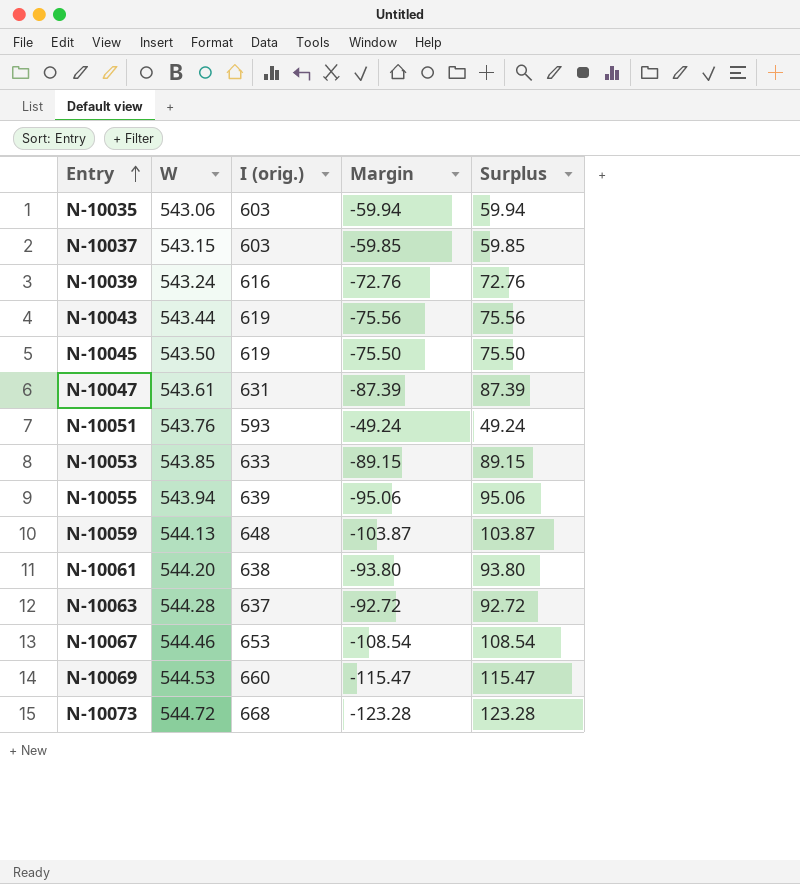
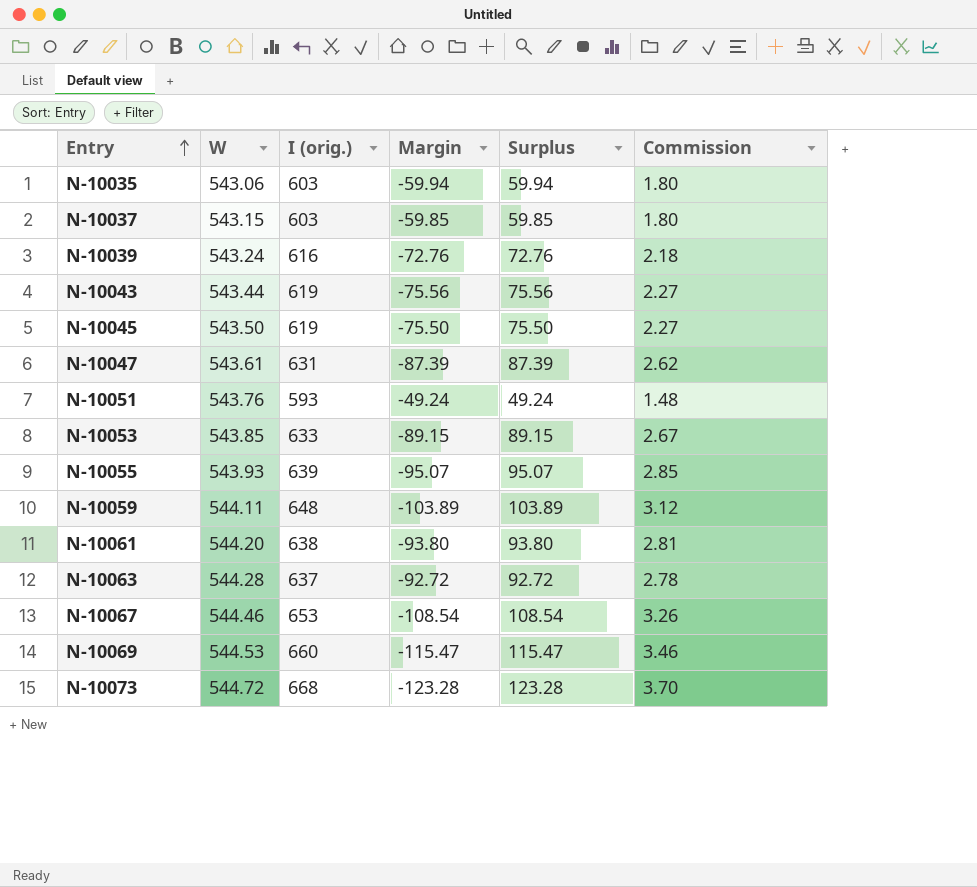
column Commission | formula: none -> [Surplus] * 0.03
N-10055 | W: 543.94 -> 543.93
N-10055 | Margin: -95.06 -> -95.07
N-10055 | Surplus: 95.06 -> 95.07
N-10059 | W: 544.13 -> 544.11
N-10059 | Margin: -103.87 -> -103.89
N-10059 | Surplus: 103.87 -> 103.89

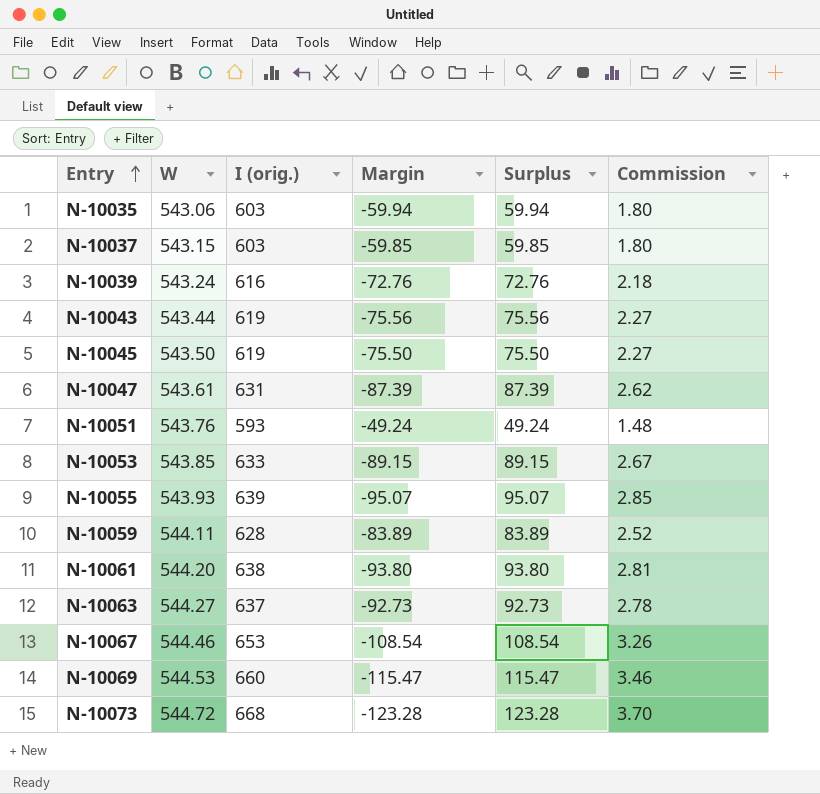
N-10059 | I (orig.): 648 -> 628
N-10059 | Margin: -103.89 -> -83.89
N-10059 | Surplus: 103.89 -> 83.89
N-10059 | Commission: 3.12 -> 2.52
N-10063 | W: 544.28 -> 544.27
N-10063 | Margin: -92.72 -> -92.73
N-10063 | Surplus: 92.72 -> 92.73

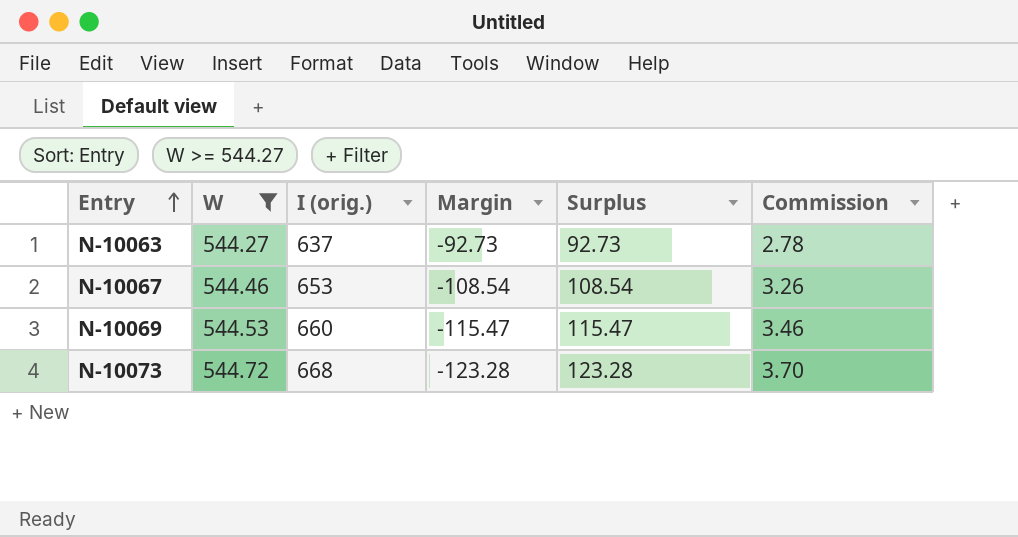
filter: none -> W >= 544.27

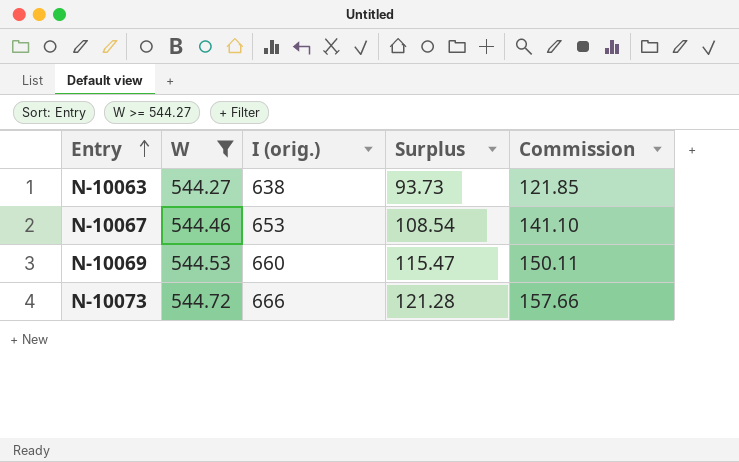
column Margin | formula: [W] - [I (orig.)] -> none
column Commission | formula: [Surplus] * 0.03 -> [Surplus] * 1.3
N-10063 | I (orig.): 637 -> 638
N-10063 | Surplus: 92.73 -> 93.73
N-10073 | I (orig.): 668 -> 666
N-10073 | Surplus: 123.28 -> 121.28

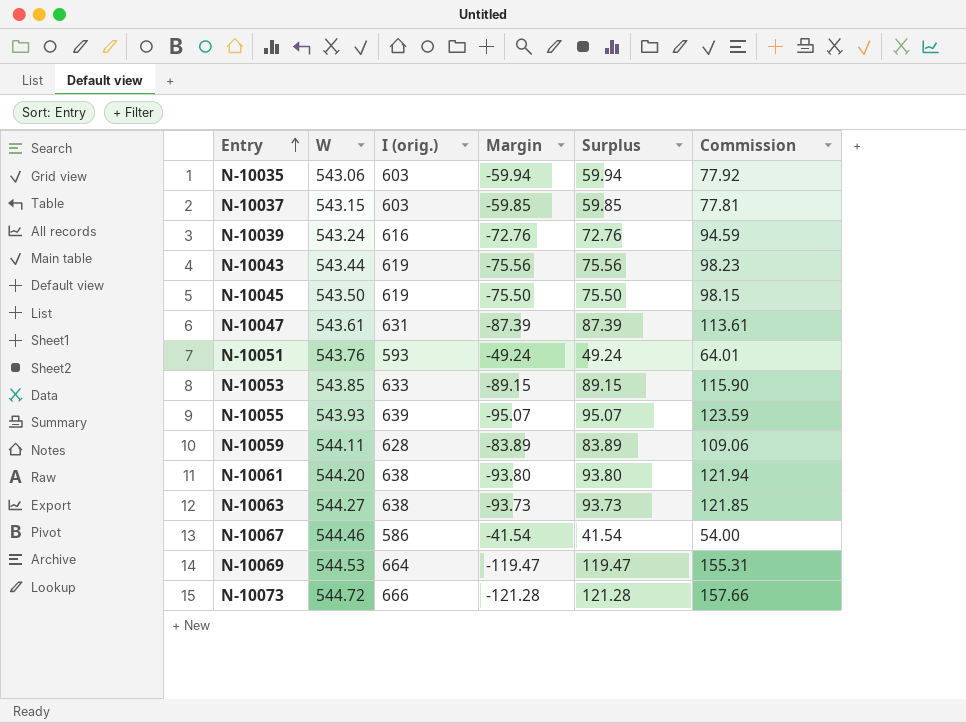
filter: W >= 544.27 -> none
column Margin | formula: none -> [W] - [I (orig.)]
N-10067 | I (orig.): 653 -> 586
N-10067 | Surplus: 108.54 -> 41.54
N-10067 | Commission: 141.10 -> 54.00
N-10069 | I (orig.): 660 -> 664
N-10069 | Surplus: 115.47 -> 119.47
N-10069 | Commission: 150.11 -> 155.31

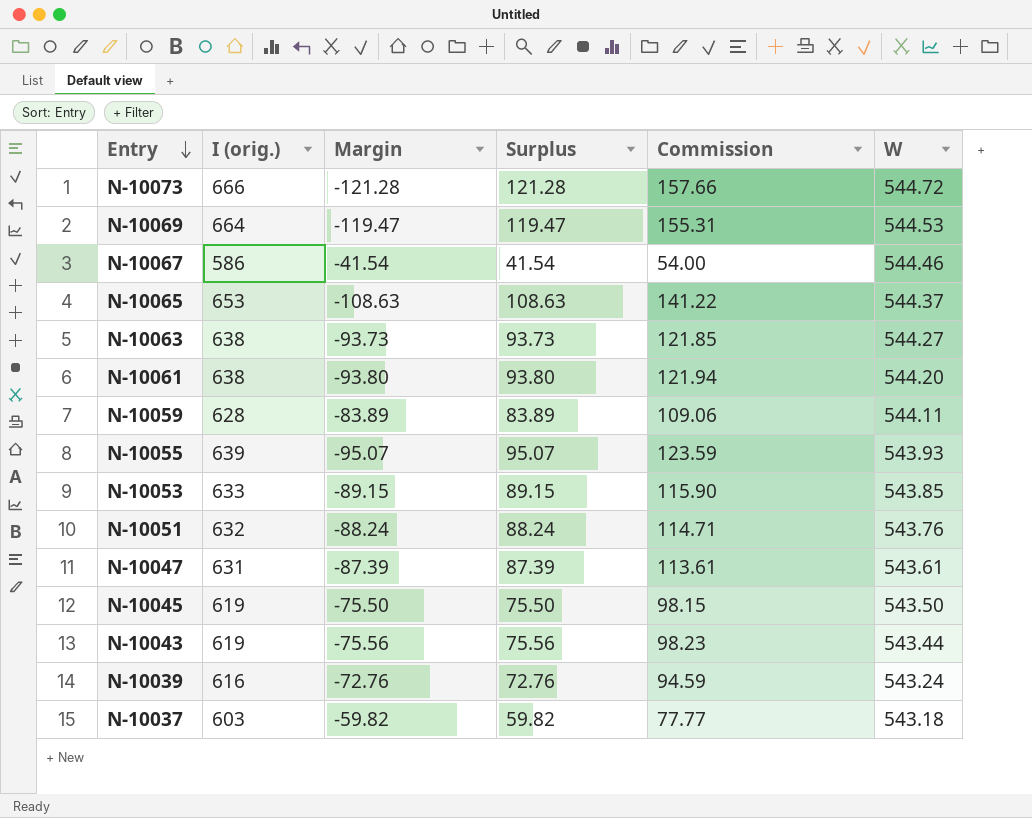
row order: Entry ascending -> Entry descending
column W | position: 2 -> 6
row N-10035: 543.06 | 603 | -59.94 | 59.94 | 77.92 -> none
row N-10065: none -> 653 | -108.63 | 108.63 | 141.22 | 544.37
N-10051 | I (orig.): 593 -> 632
N-10051 | Margin: -49.24 -> -88.24
N-10051 | Surplus: 49.24 -> 88.24
N-10051 | Commission: 64.01 -> 114.71
N-10037 | Margin: -59.85 -> -59.82
N-10037 | Surplus: 59.85 -> 59.82
N-10037 | Commission: 77.81 -> 77.77
N-10037 | W: 543.15 -> 543.18

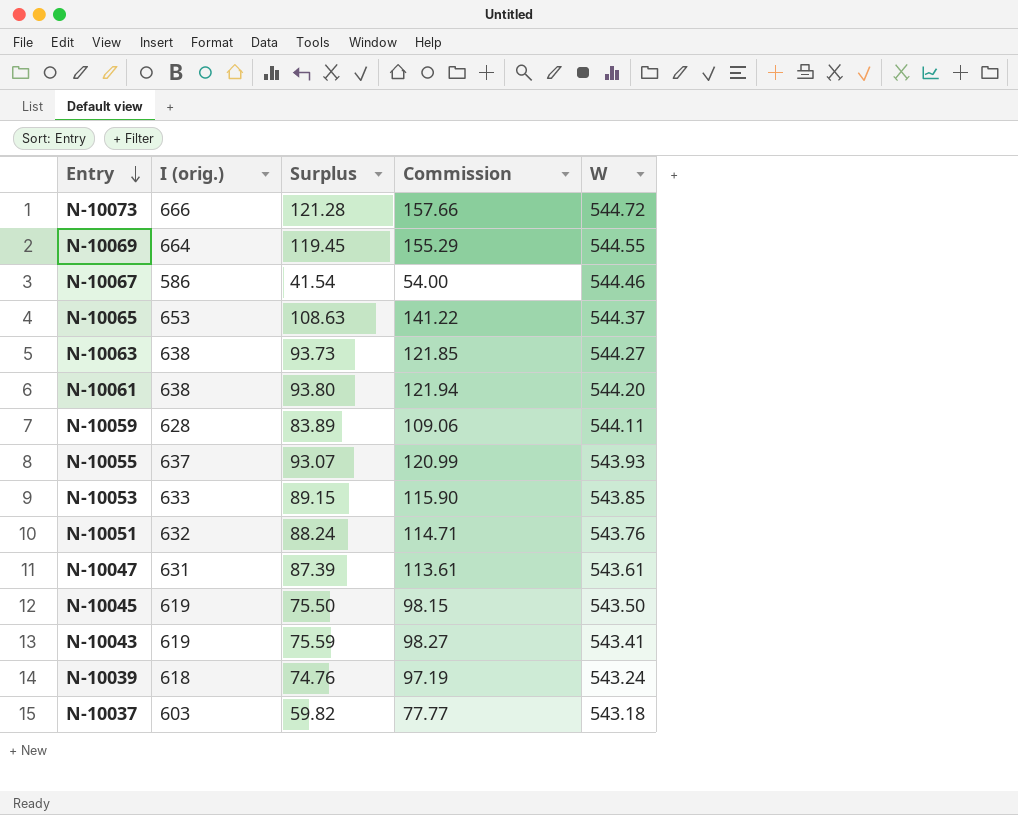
column Margin | formula: [W] - [I (orig.)] -> none
N-10069 | Surplus: 119.47 -> 119.45
N-10069 | Commission: 155.31 -> 155.29
N-10069 | W: 544.53 -> 544.55
N-10055 | I (orig.): 639 -> 637
N-10055 | Surplus: 95.07 -> 93.07
N-10055 | Commission: 123.59 -> 120.99
N-10043 | Surplus: 75.56 -> 75.59
N-10043 | Commission: 98.23 -> 98.27
N-10043 | W: 543.44 -> 543.41
N-10039 | I (orig.): 616 -> 618
N-10039 | Surplus: 72.76 -> 74.76
N-10039 | Commission: 94.59 -> 97.19

